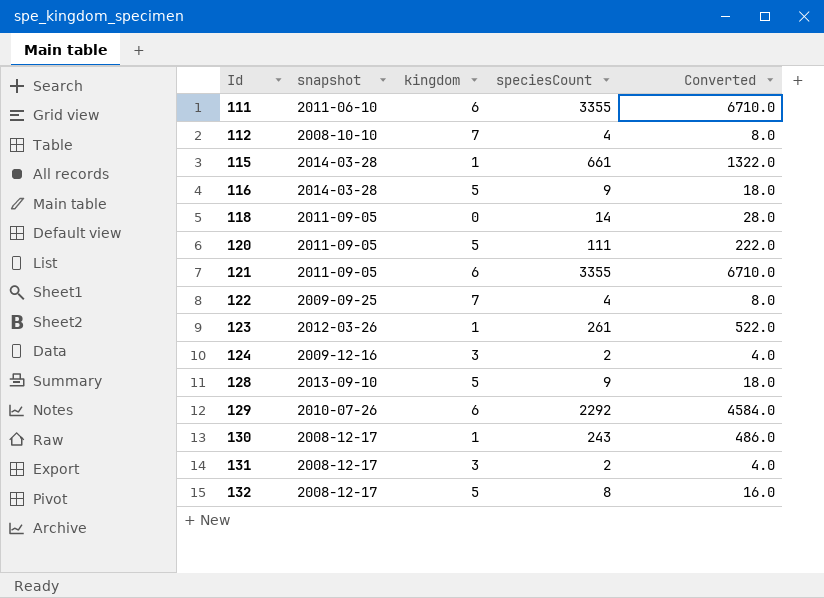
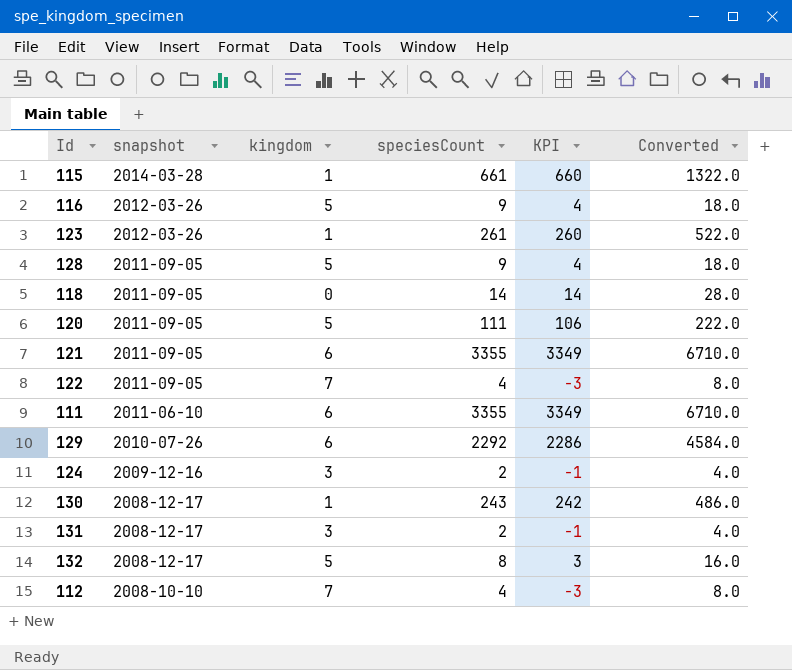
row order: Id ascending -> snapshot descending
column KPI | formula: none -> [speciesCount] - [kingdom]
116 | snapshot: 2014-03-28 -> 2012-03-26
128 | snapshot: 2013-09-10 -> 2011-09-05
122 | snapshot: 2009-09-25 -> 2011-09-05

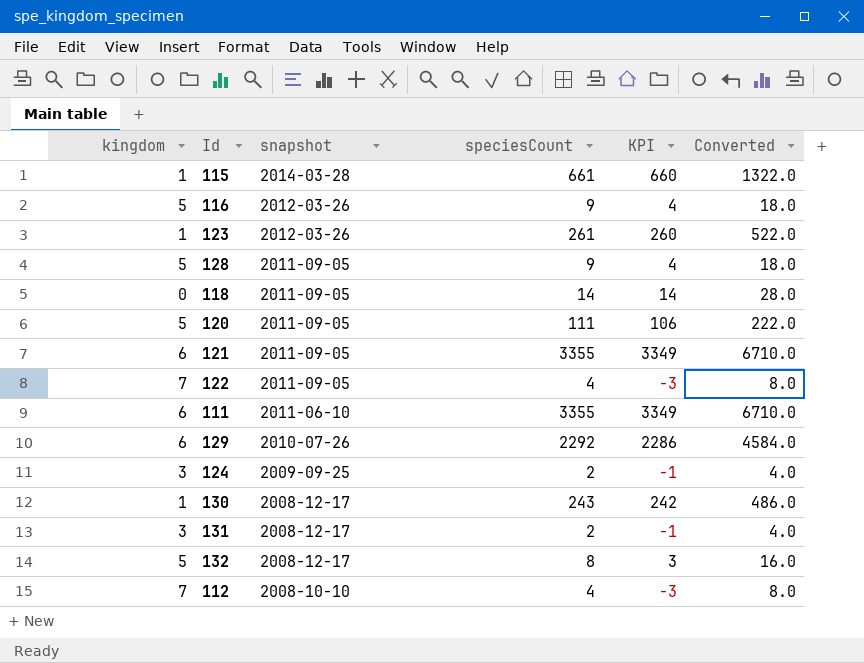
column kingdom | position: 3 -> 1
124 | snapshot: 2009-12-16 -> 2009-09-25

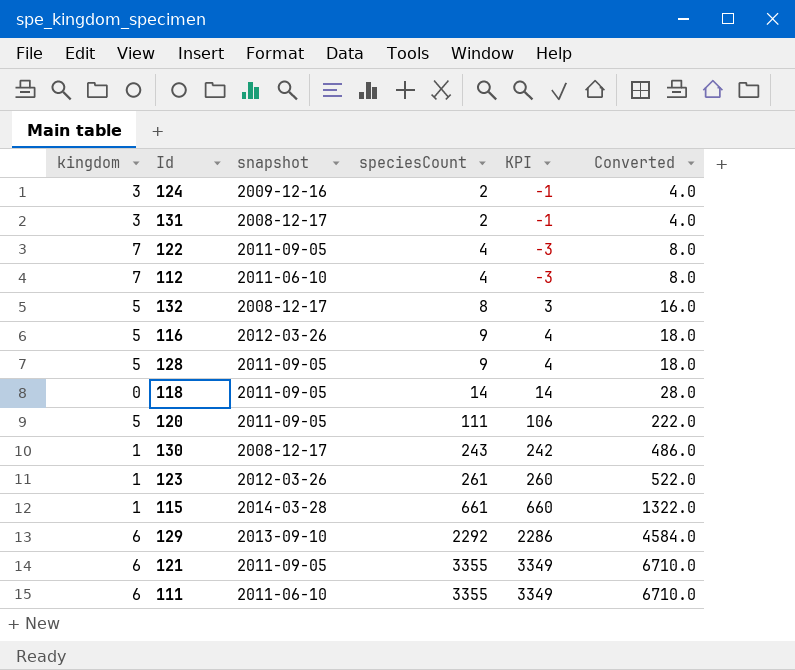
row order: snapshot descending -> speciesCount ascending
124 | snapshot: 2009-09-25 -> 2009-12-16
112 | snapshot: 2008-10-10 -> 2011-06-10
129 | snapshot: 2010-07-26 -> 2013-09-10

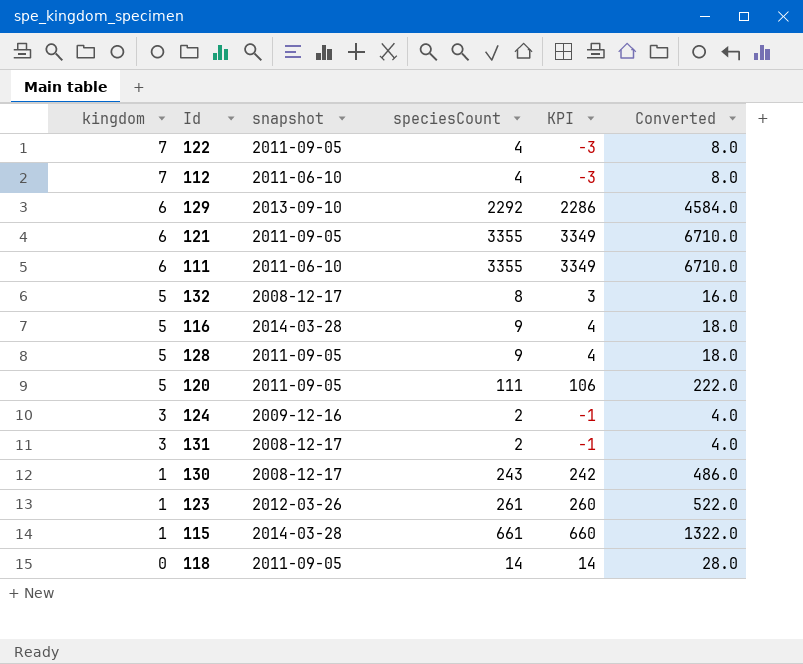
row order: speciesCount ascending -> kingdom descending
116 | snapshot: 2012-03-26 -> 2014-03-28

